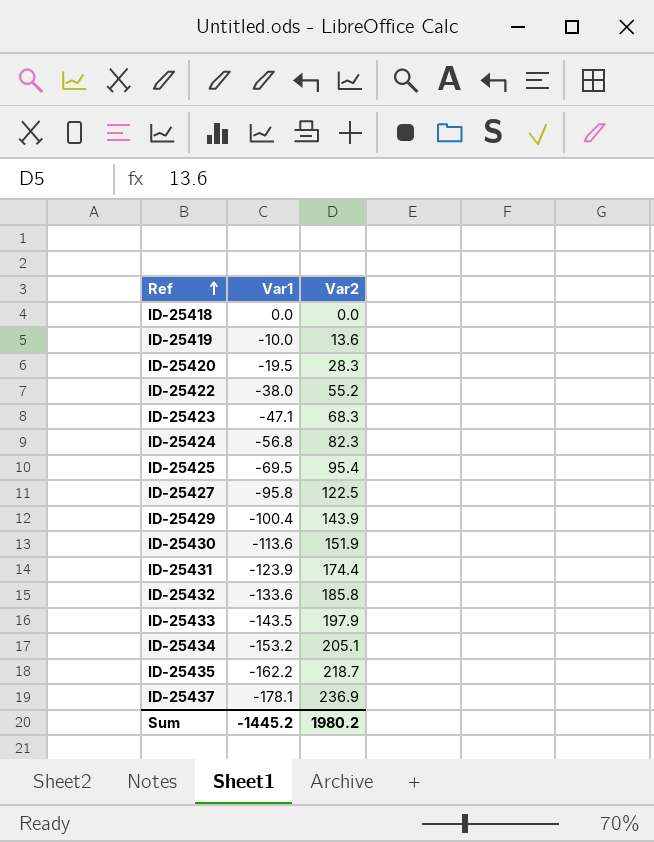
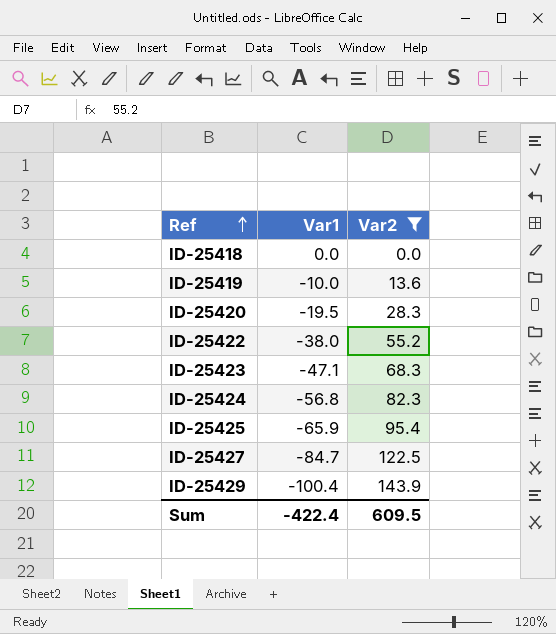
filter: none -> Var2 <= 143.9
ID-25425 | Var1: -69.5 -> -65.9
ID-25427 | Var1: -95.8 -> -84.7
Sum | Var1: -1445.2 -> -422.4
Sum | Var2: 1980.2 -> 609.5

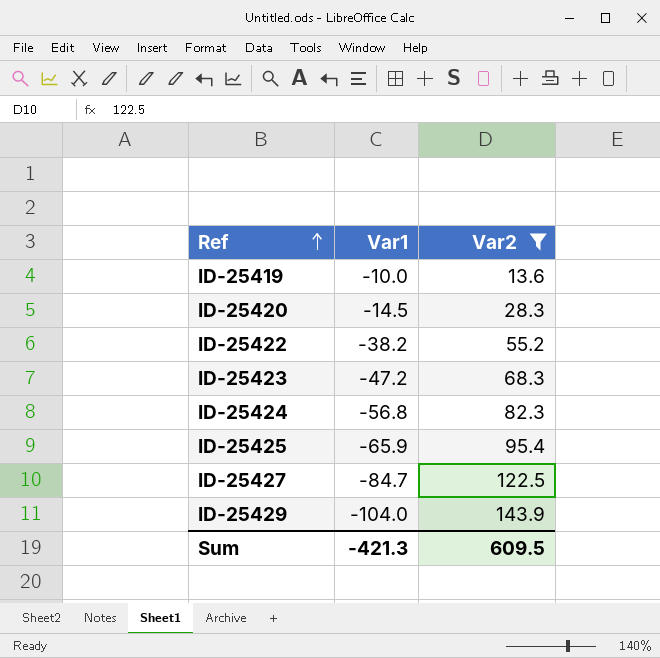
row ID-25418: 0.0 | 0.0 -> none
ID-25420 | Var1: -19.5 -> -14.5
ID-25422 | Var1: -38.0 -> -38.2
ID-25423 | Var1: -47.1 -> -47.2
ID-25429 | Var1: -100.4 -> -104.0
Sum | Var1: -422.4 -> -421.3

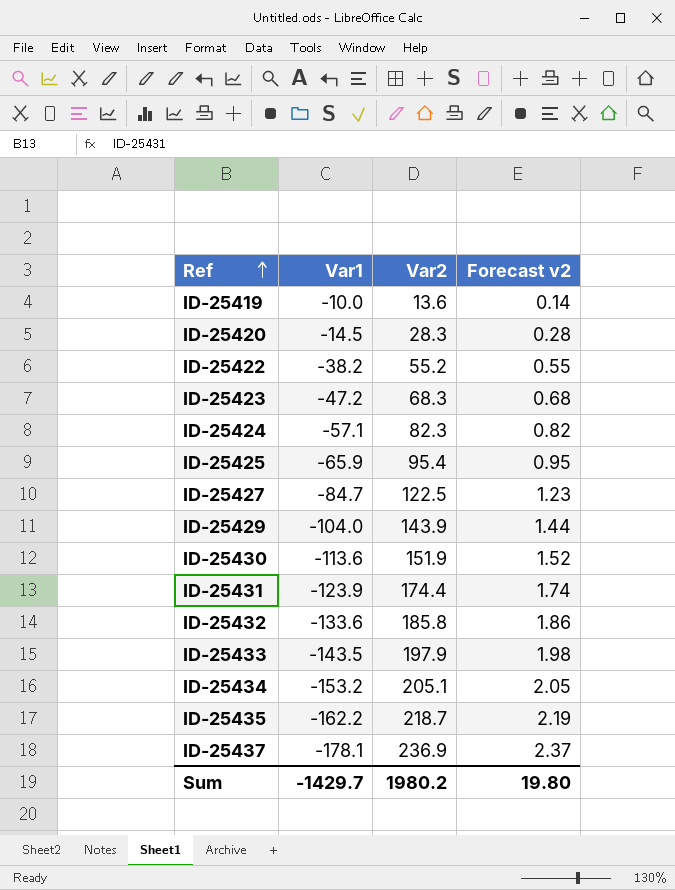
filter: Var2 <= 143.9 -> none
column Forecast v2 | formula: none -> [Var2] * 0.01
ID-25424 | Var1: -56.8 -> -57.1
Sum | Var1: -421.3 -> -1429.7
Sum | Var2: 609.5 -> 1980.2

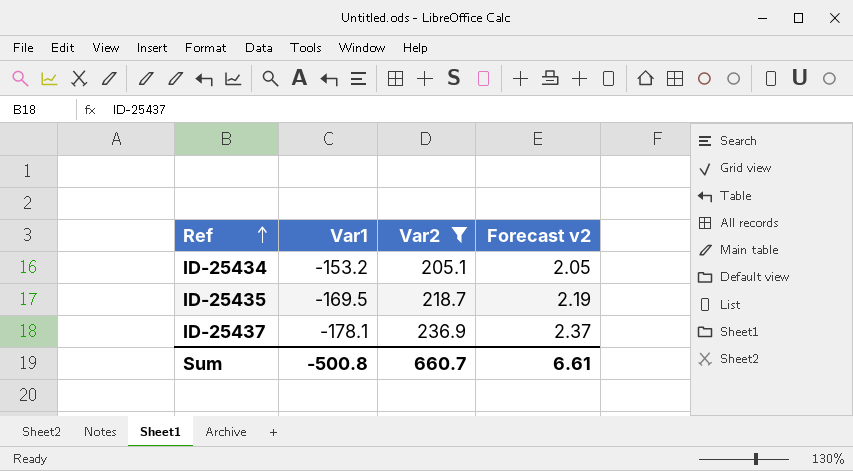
filter: none -> Var2 >= 205.1
ID-25435 | Var1: -162.2 -> -169.5
Sum | Var1: -1429.7 -> -500.8
Sum | Var2: 1980.2 -> 660.7
Sum | Forecast v2: 19.80 -> 6.61

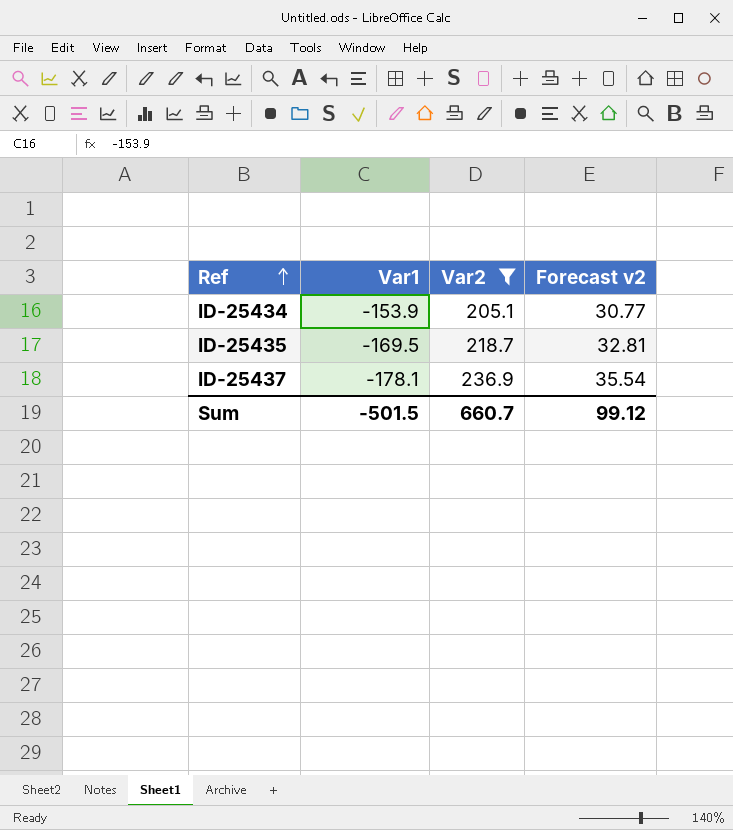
column Forecast v2 | formula: [Var2] * 0.01 -> [Var2] * 0.15
ID-25434 | Var1: -153.2 -> -153.9
Sum | Var1: -500.8 -> -501.5
Sum | Forecast v2: 6.61 -> 99.12

